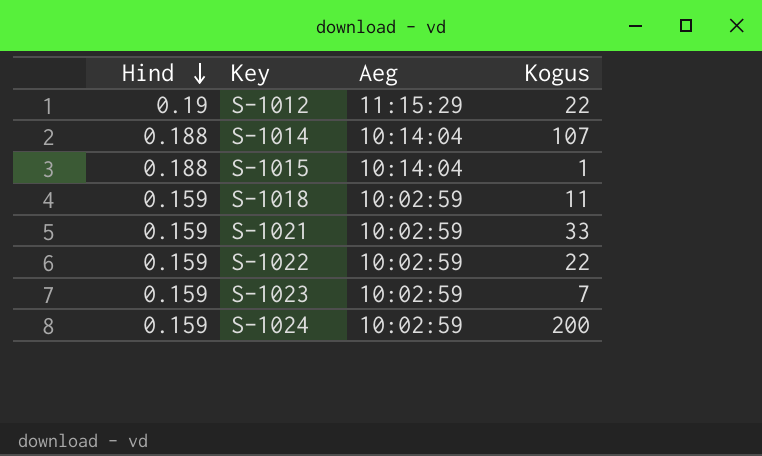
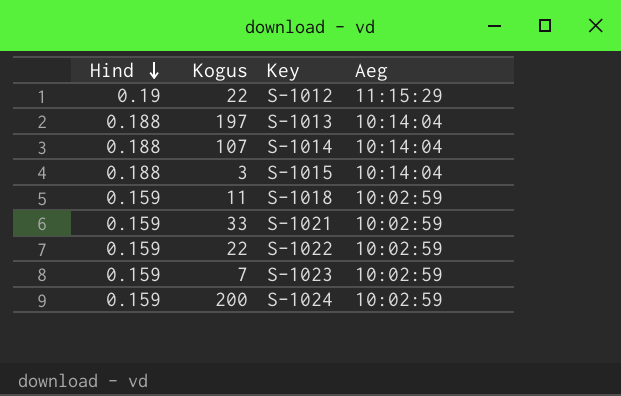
column Kogus | position: 4 -> 2
row S-1013: none -> 0.188 | 197 | 10:14:04
S-1015 | Kogus: 1 -> 3

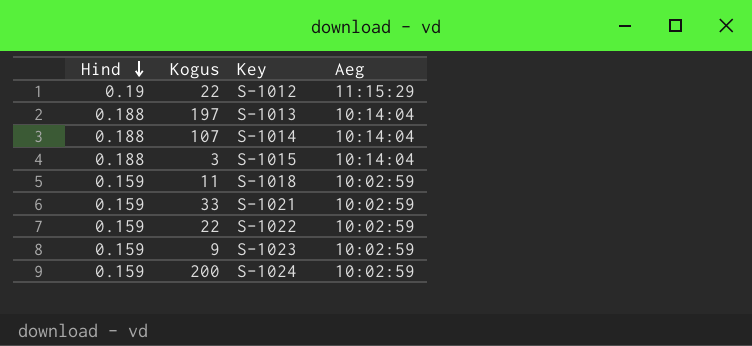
S-1023 | Kogus: 7 -> 9

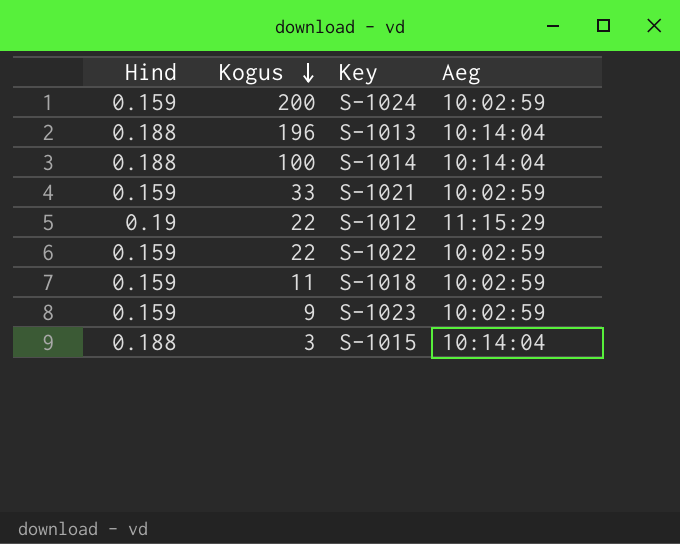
row order: Hind descending -> Kogus descending
S-1013 | Kogus: 197 -> 196
S-1014 | Kogus: 107 -> 100

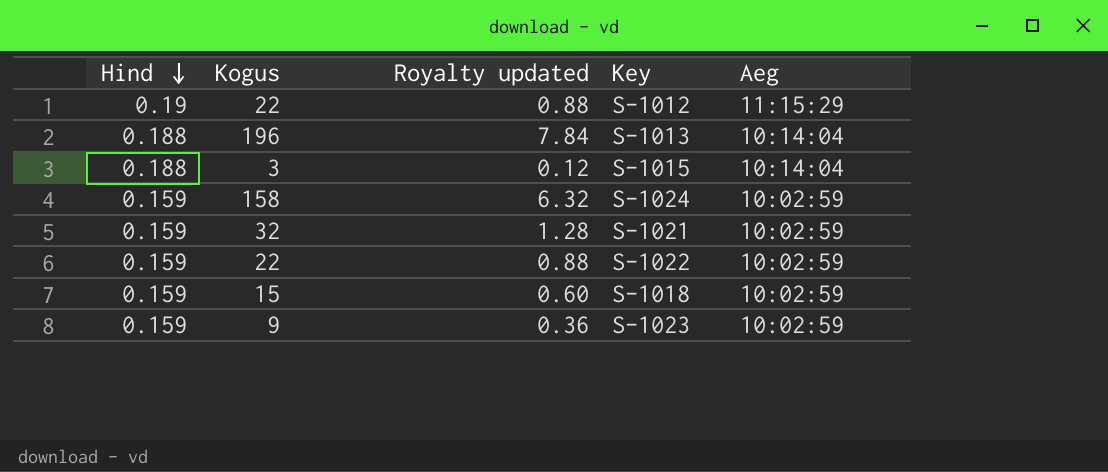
row order: Kogus descending -> Hind descending
column Royalty updated | formula: none -> [Kogus] * 0.04
row S-1014: 0.188 | 100 | 10:14:04 -> none
S-1024 | Kogus: 200 -> 158
S-1021 | Kogus: 33 -> 32
S-1018 | Kogus: 11 -> 15

